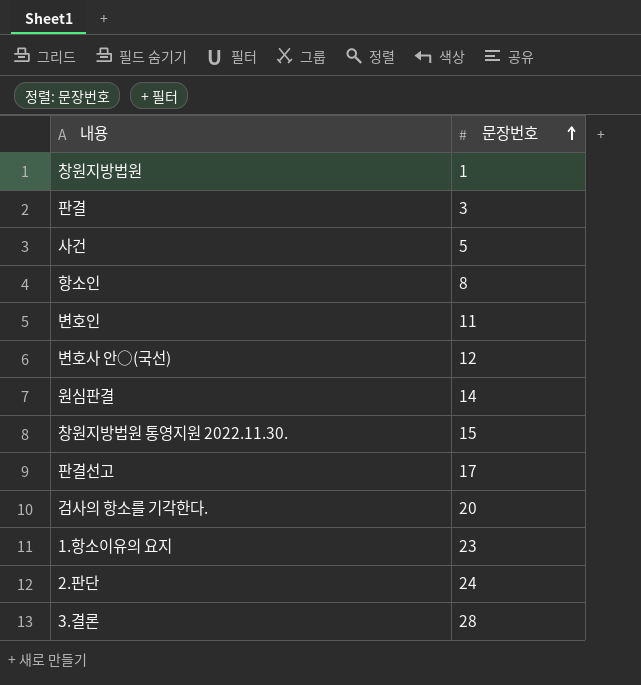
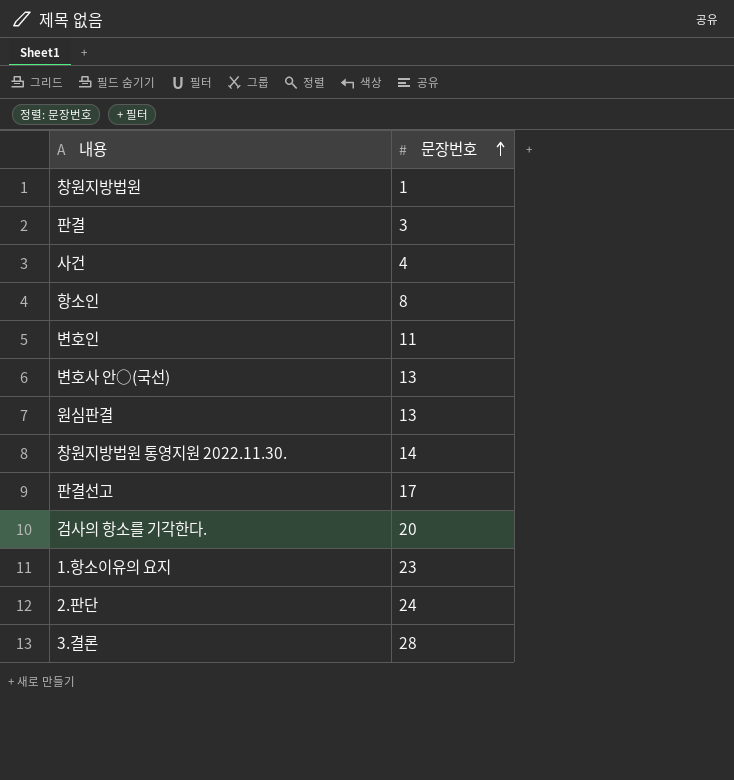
사건 | 문장번호: 5 -> 4
변호사 안○(국선) | 문장번호: 12 -> 13
원심판결 | 문장번호: 14 -> 13
창원지방법원 통영지원 2022.11.30. | 문장번호: 15 -> 14

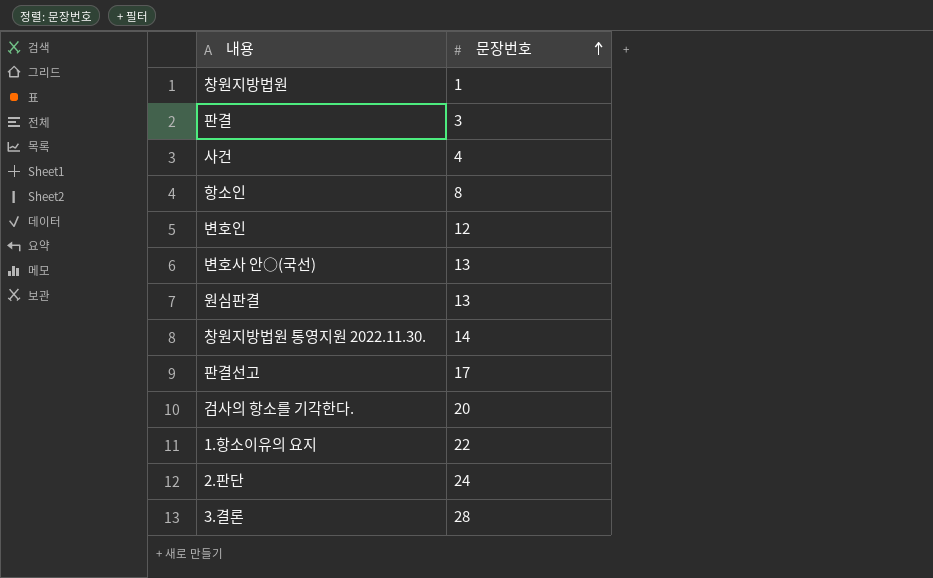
변호인 | 문장번호: 11 -> 12
1.항소이유의 요지 | 문장번호: 23 -> 22

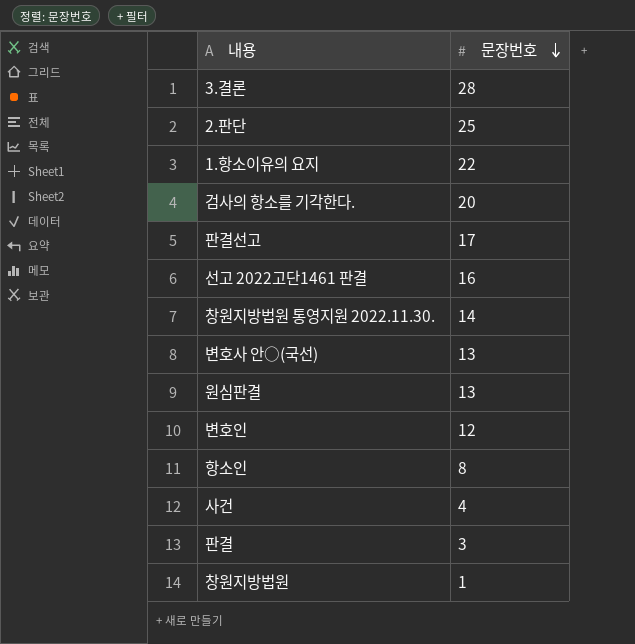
row order: 문장번호 ascending -> 문장번호 descending
2.판단 | 문장번호: 24 -> 25
row 선고 2022고단1461 판결: none -> 16

